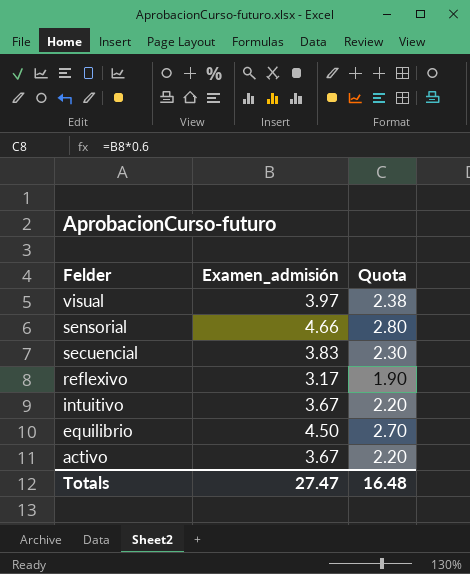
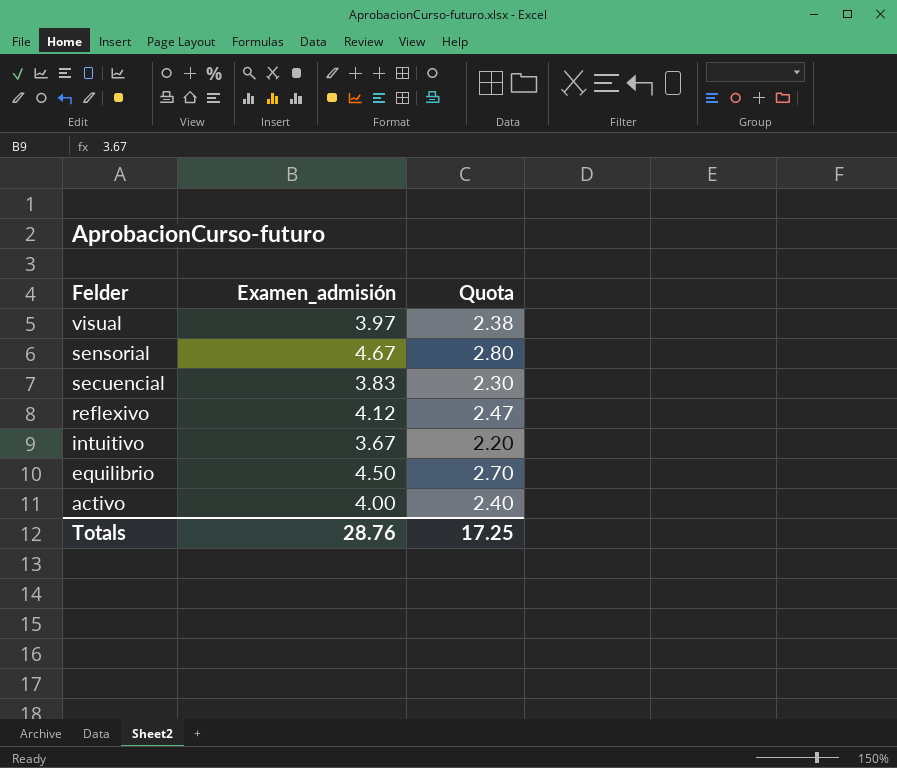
sensorial | Examen_admisión: 4.66 -> 4.67
reflexivo | Examen_admisión: 3.17 -> 4.12
reflexivo | Quota: 1.90 -> 2.47
activo | Examen_admisión: 3.67 -> 4.00
activo | Quota: 2.20 -> 2.40
Totals | Examen_admisión: 27.47 -> 28.76
Totals | Quota: 16.48 -> 17.25

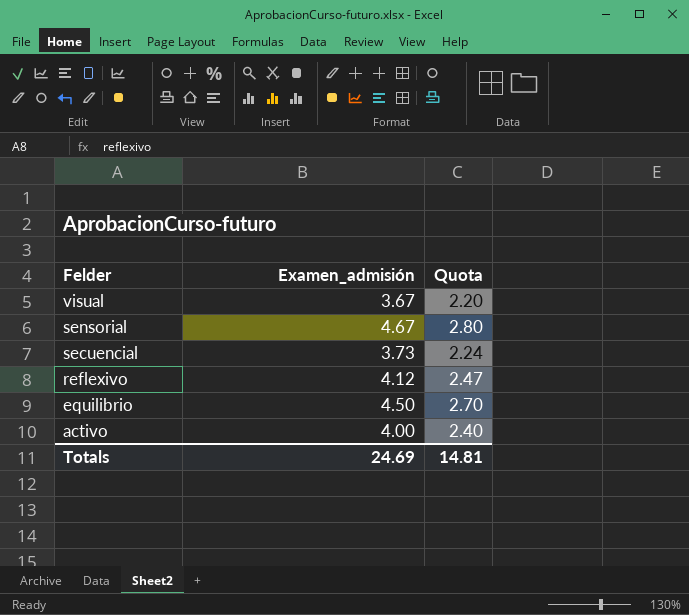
row intuitivo: 3.67 | 2.20 -> none
visual | Examen_admisión: 3.97 -> 3.67
visual | Quota: 2.38 -> 2.20
secuencial | Examen_admisión: 3.83 -> 3.73
secuencial | Quota: 2.30 -> 2.24
Totals | Examen_admisión: 28.76 -> 24.69
Totals | Quota: 17.25 -> 14.81

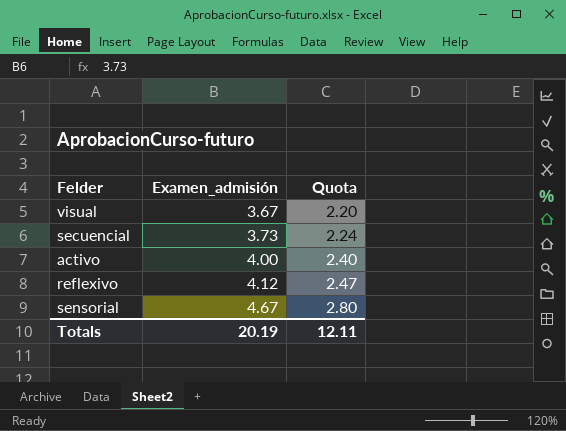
row order: Felder descending -> Examen_admisión ascending
row equilibrio: 4.50 | 2.70 -> none
Totals | Examen_admisión: 24.69 -> 20.19
Totals | Quota: 14.81 -> 12.11

